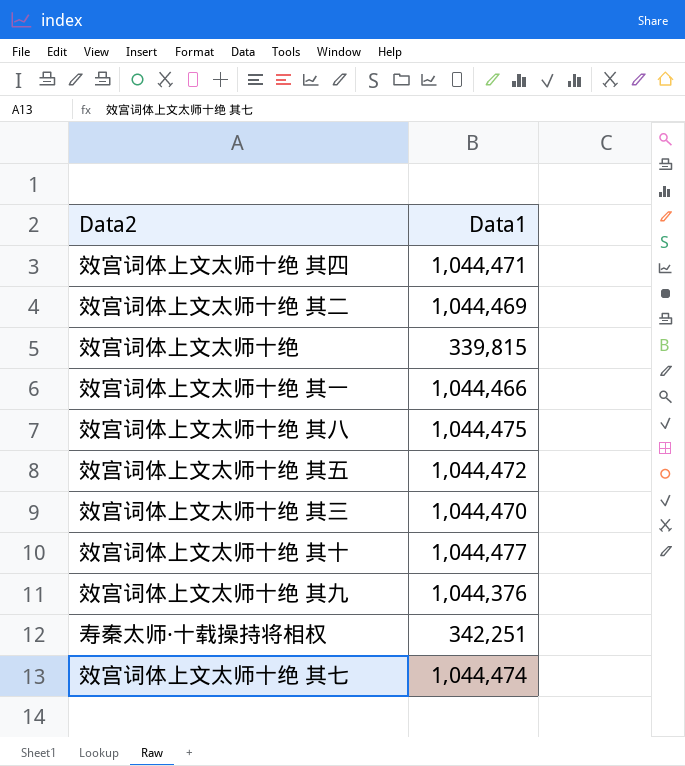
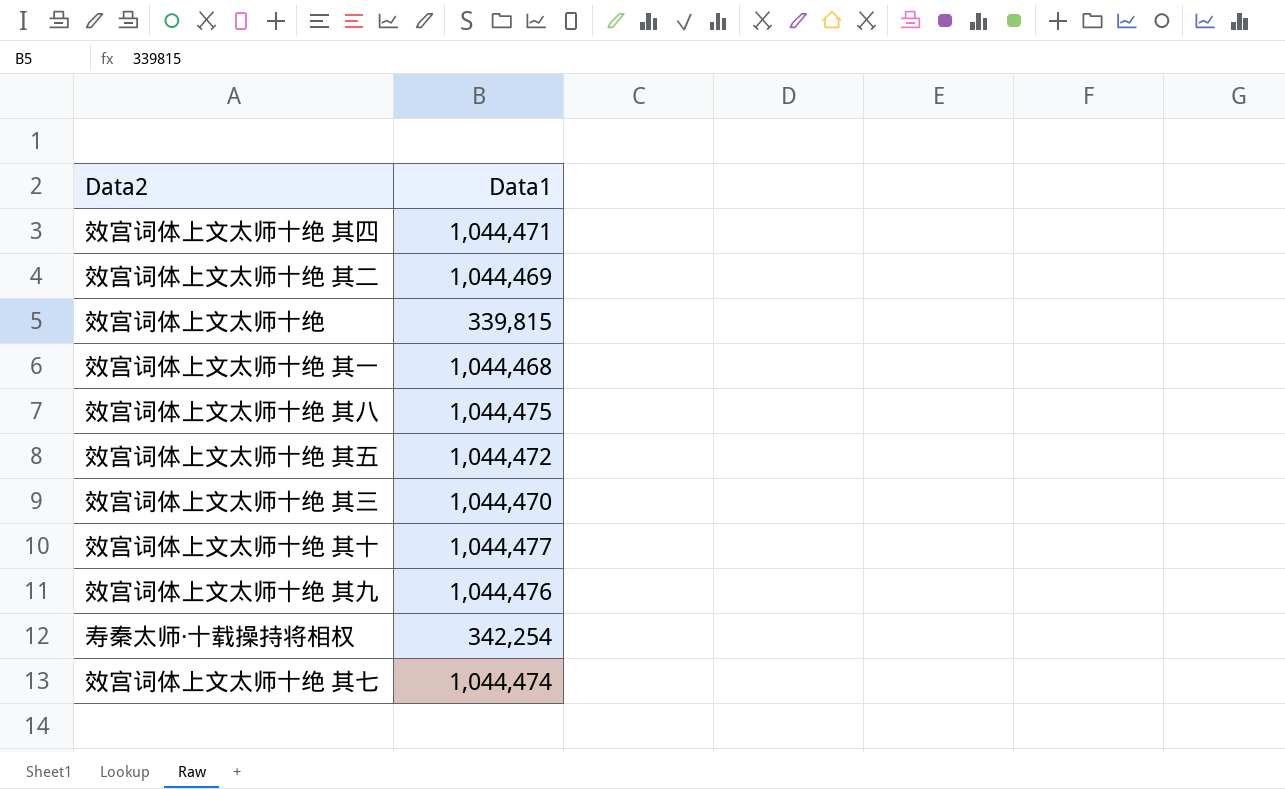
效宫词体上文太师十绝 其一 | Data1: 1,044,466 -> 1,044,468
效宫词体上文太师十绝 其九 | Data1: 1,044,376 -> 1,044,476
寿秦太师·十载操持将相权 | Data1: 342,251 -> 342,254

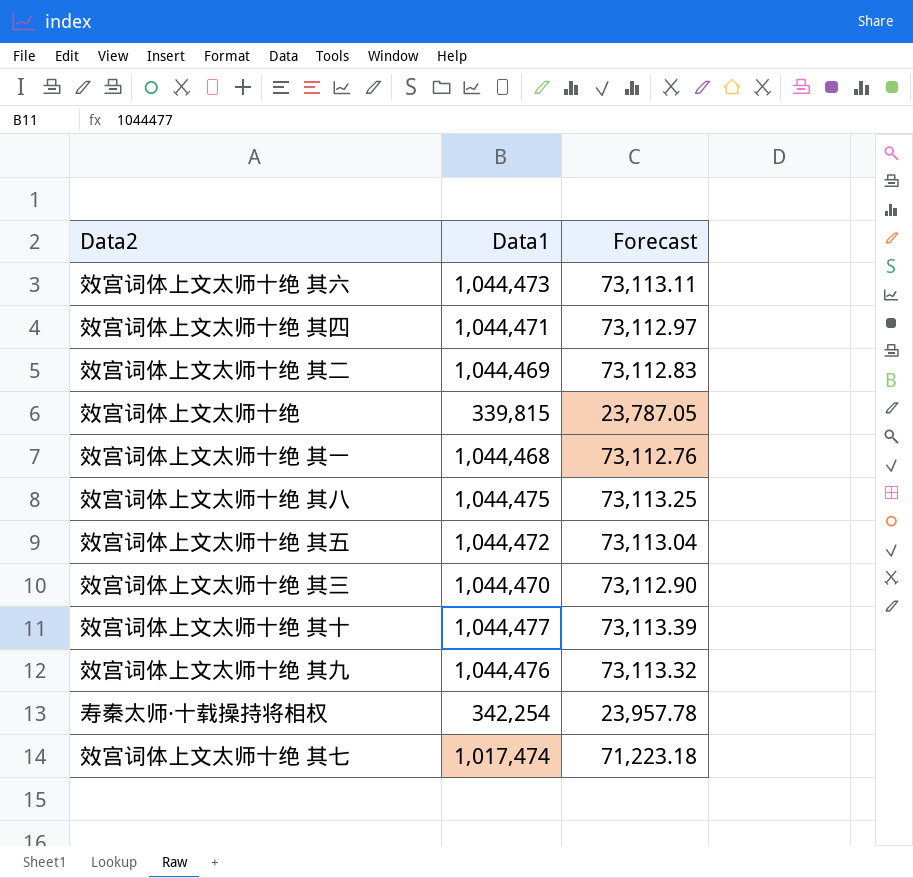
column Forecast | formula: none -> [Data1] * 0.07
row 效宫词体上文太师十绝 其六: none -> 1,044,473 | 73,113.11
效宫词体上文太师十绝 其七 | Data1: 1,044,474 -> 1,017,474

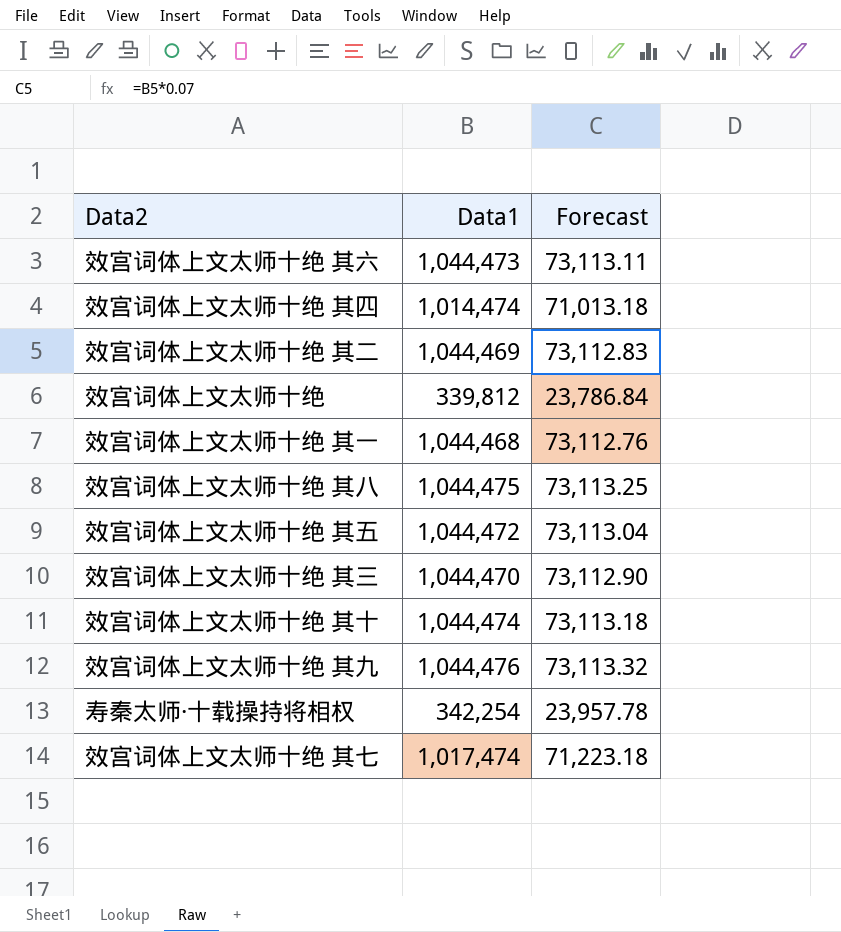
效宫词体上文太师十绝 其四 | Data1: 1,044,471 -> 1,014,474
效宫词体上文太师十绝 其四 | Forecast: 73,112.97 -> 71,013.18
效宫词体上文太师十绝 | Data1: 339,815 -> 339,812
效宫词体上文太师十绝 | Forecast: 23,787.05 -> 23,786.84
效宫词体上文太师十绝 其十 | Data1: 1,044,477 -> 1,044,474
效宫词体上文太师十绝 其十 | Forecast: 73,113.39 -> 73,113.18

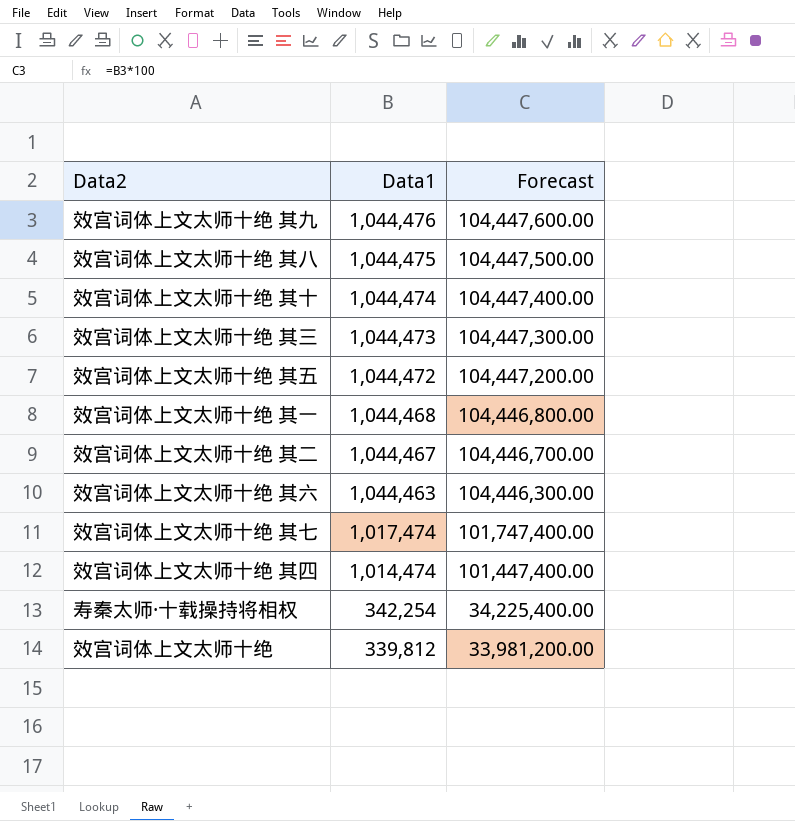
row order: none -> Data1 descending
column Forecast | formula: [Data1] * 0.07 -> [Data1] * 100
效宫词体上文太师十绝 其三 | Data1: 1,044,470 -> 1,044,473
效宫词体上文太师十绝 其二 | Data1: 1,044,469 -> 1,044,467
效宫词体上文太师十绝 其六 | Data1: 1,044,473 -> 1,044,463

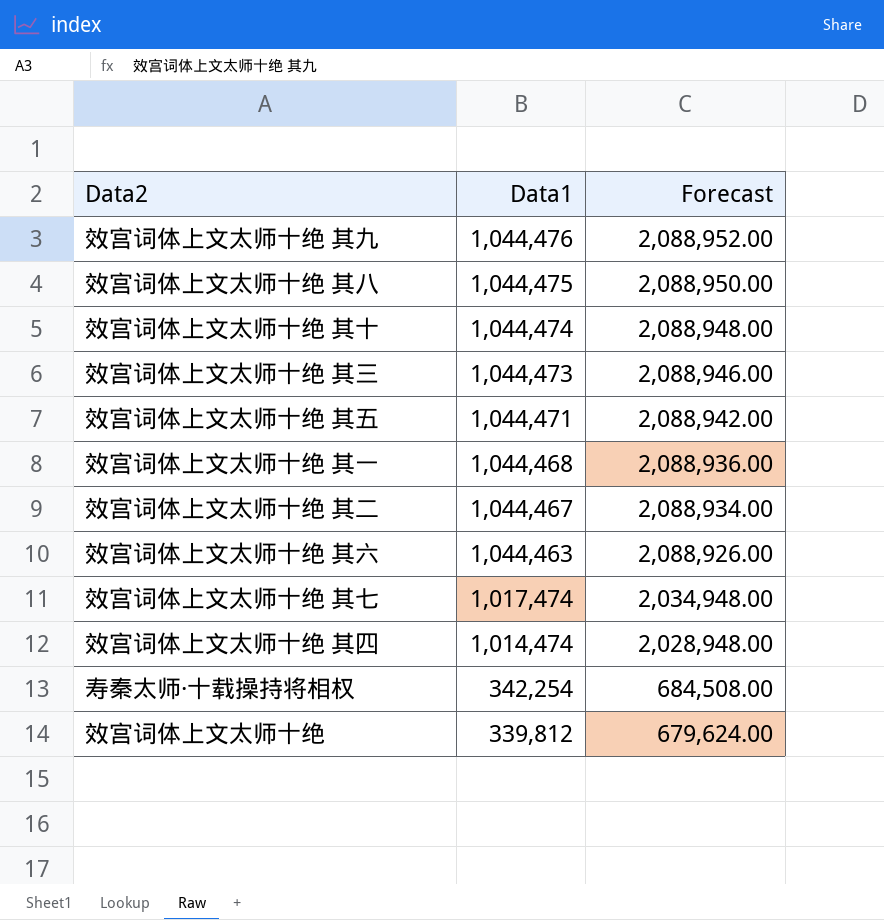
column Forecast | formula: [Data1] * 100 -> [Data1] * 2
效宫词体上文太师十绝 其五 | Data1: 1,044,472 -> 1,044,471

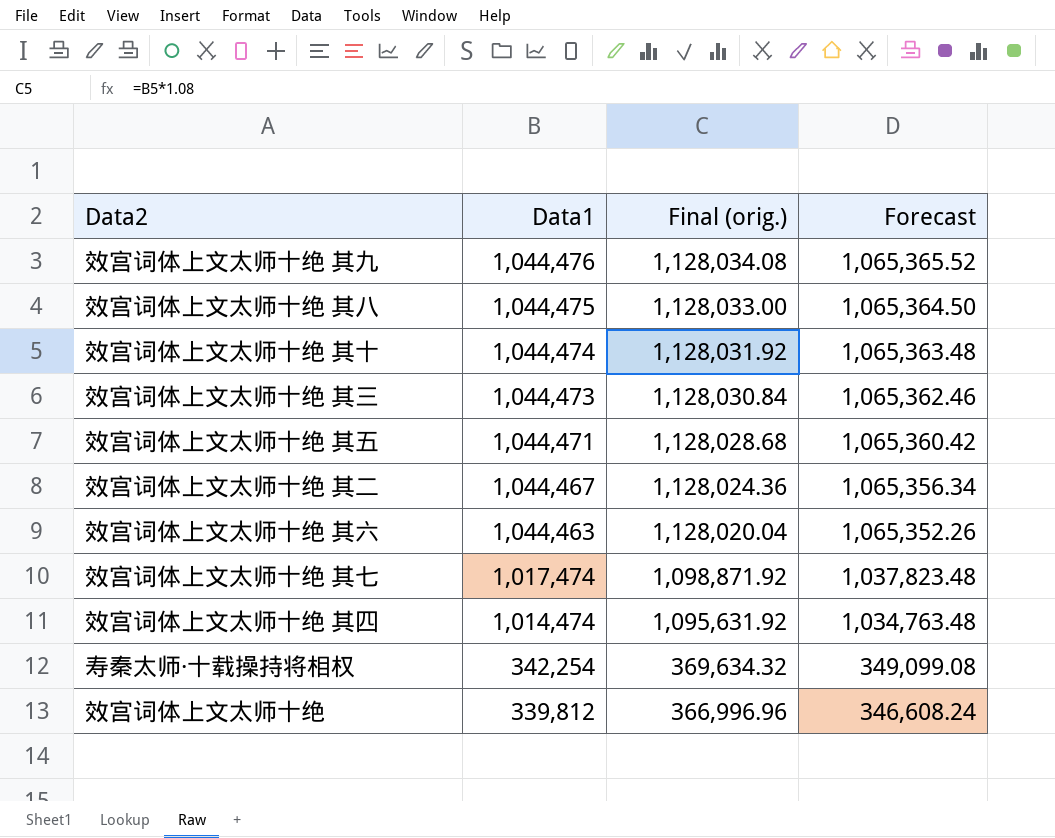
column Final (orig.) | formula: none -> [Data1] * 1.08
column Forecast | formula: [Data1] * 2 -> [Data1] * 1.02
row 效宫词体上文太师十绝 其一: 1,044,468 | 2,088,936.00 -> none

